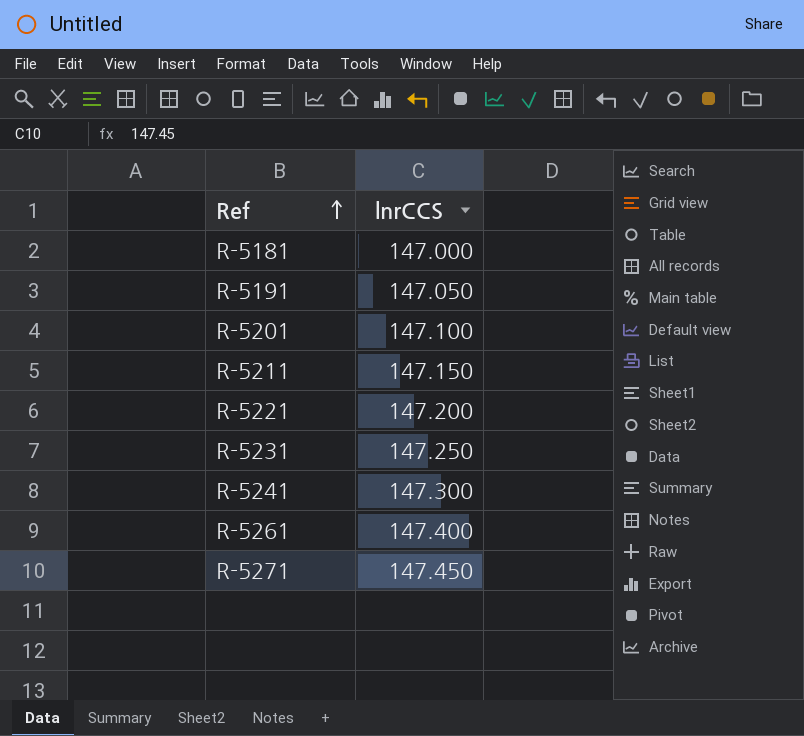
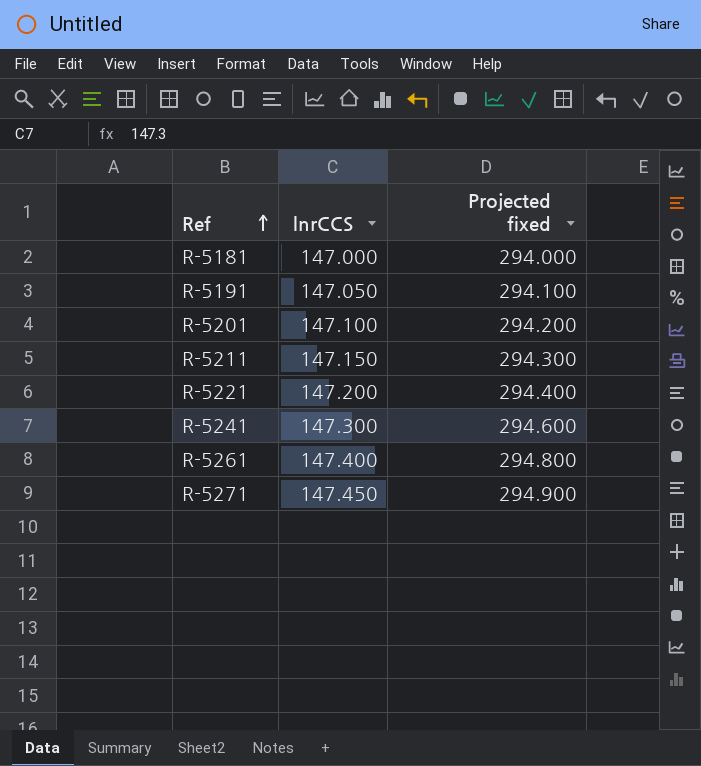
column Projected fixed | formula: none -> [lnrCCS] * 2
row R-5231: 147.250 -> none

